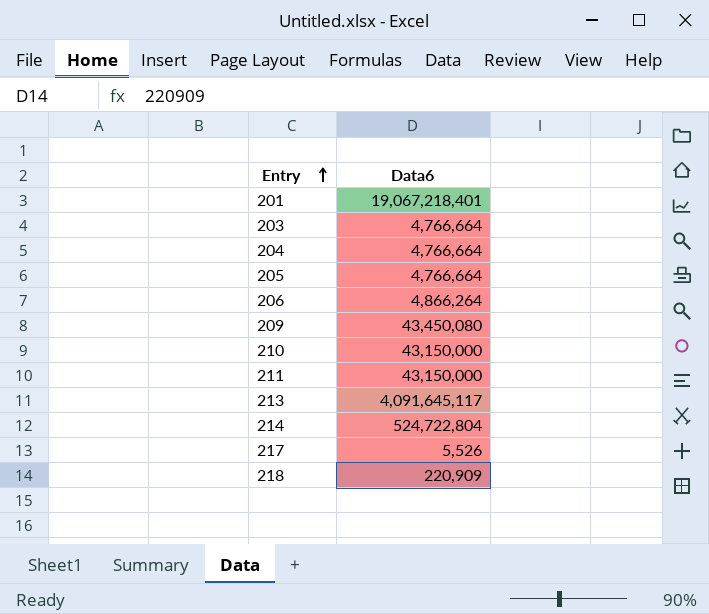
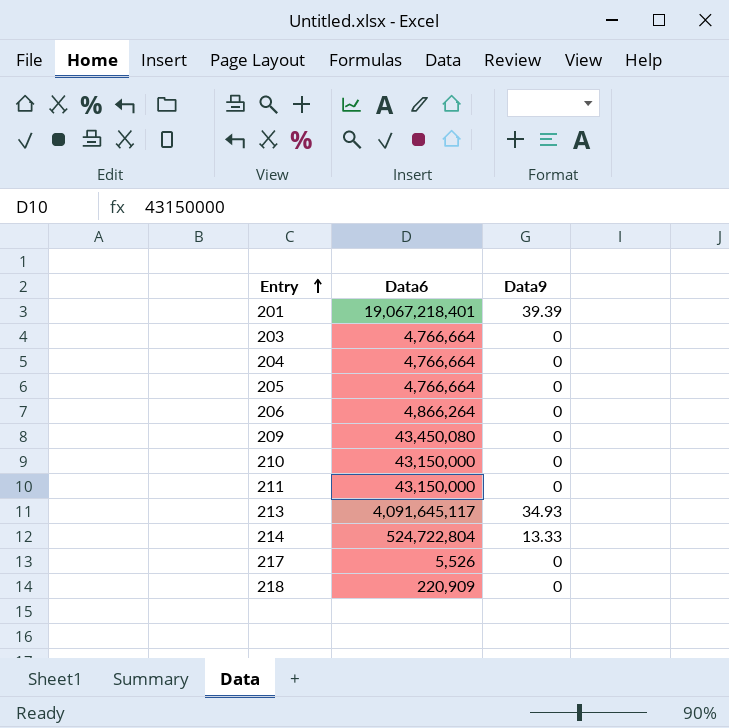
column Data9 | position: none -> 3

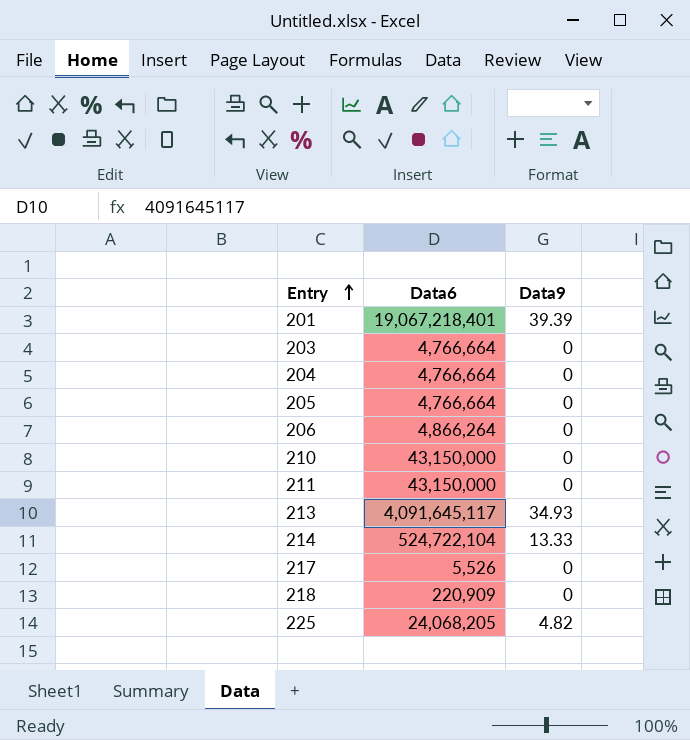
row 209: 43,450,080 | 0 -> none
214 | Data6: 524,722,804 -> 524,722,104
row 225: none -> 24,068,205 | 4.82

